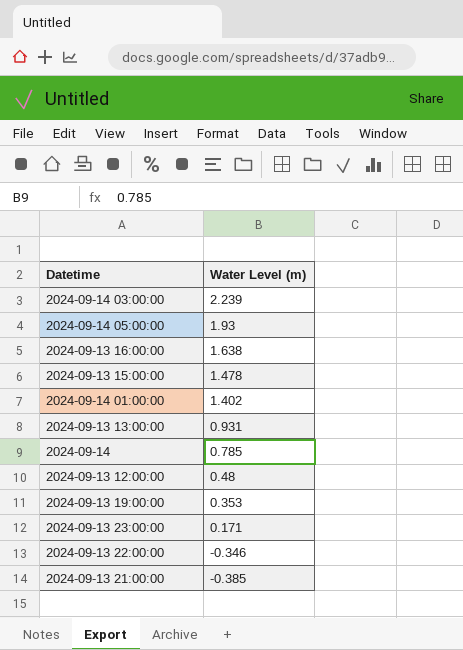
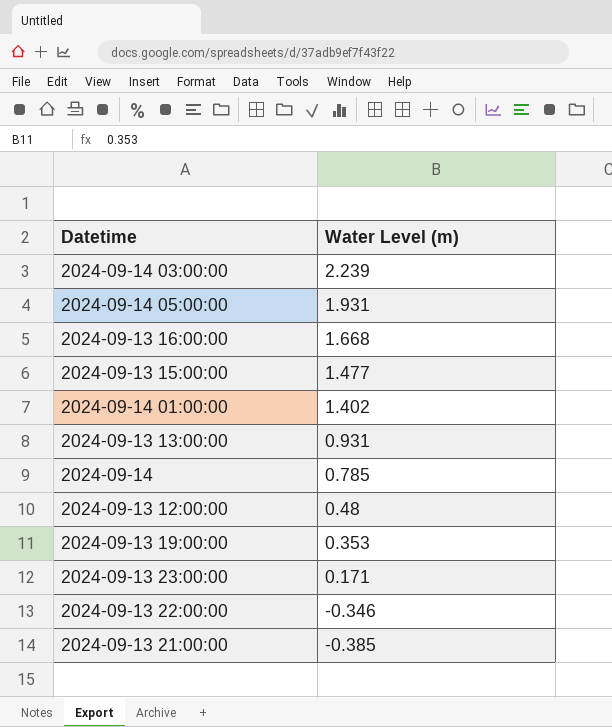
2024-09-14 05:00:00 | Water Level (m): 1.93 -> 1.931
2024-09-13 16:00:00 | Water Level (m): 1.638 -> 1.668
2024-09-13 15:00:00 | Water Level (m): 1.478 -> 1.477

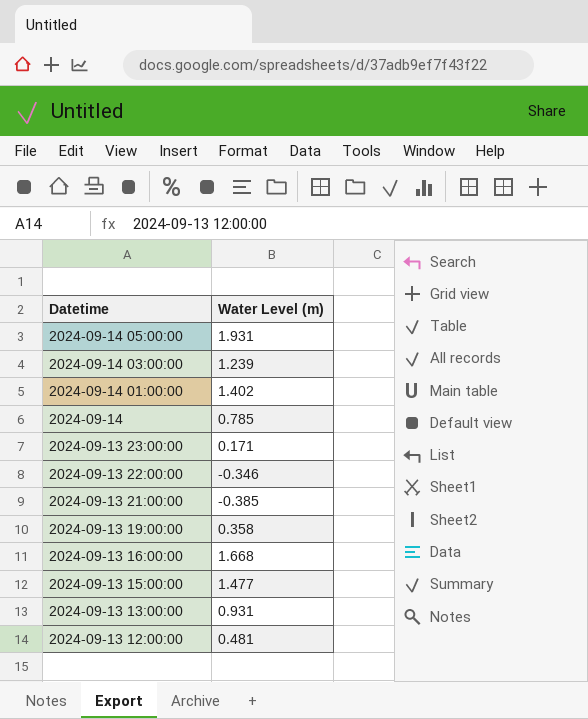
row order: Water Level (m) descending -> Datetime descending
2024-09-14 03:00:00 | Water Level (m): 2.239 -> 1.239
2024-09-13 19:00:00 | Water Level (m): 0.353 -> 0.358
2024-09-13 12:00:00 | Water Level (m): 0.48 -> 0.481

